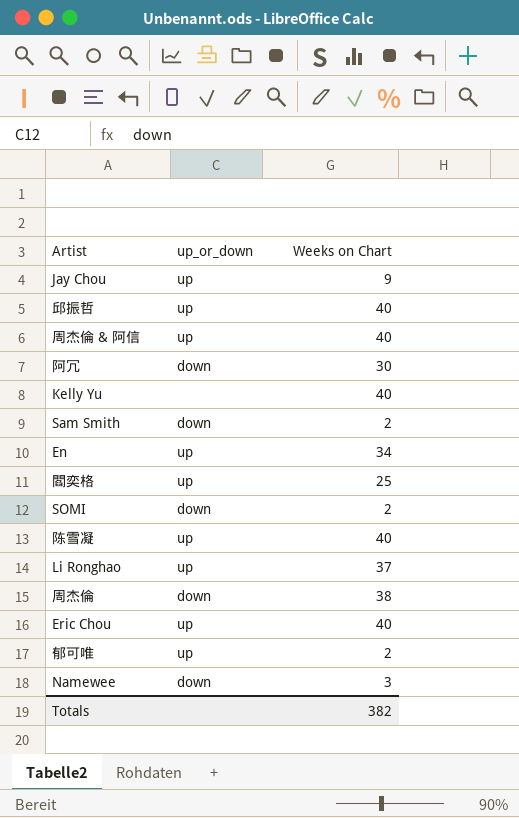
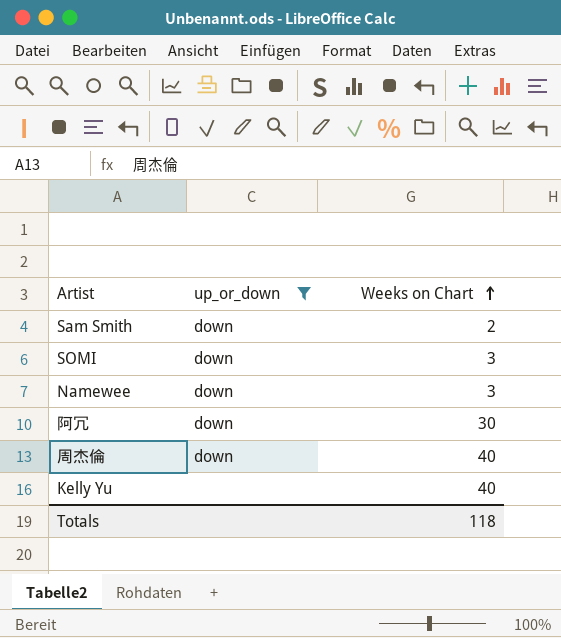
filter: none -> up_or_down != up
row order: none -> Weeks on Chart ascending
SOMI | Weeks on Chart: 2 -> 3
周杰倫 | Weeks on Chart: 38 -> 40
Totals | Weeks on Chart: 382 -> 118

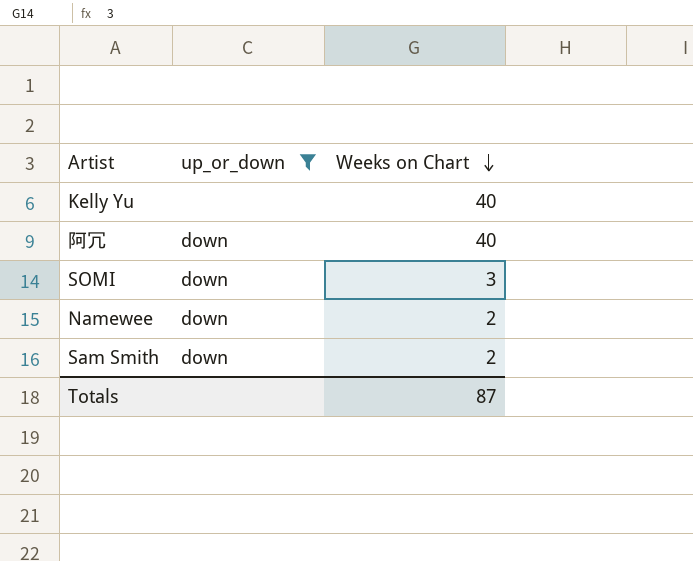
row order: Weeks on Chart ascending -> Weeks on Chart descending
row 周杰倫: down | 40 -> none
阿冗 | Weeks on Chart: 30 -> 40
Namewee | Weeks on Chart: 3 -> 2
Totals | Weeks on Chart: 118 -> 87

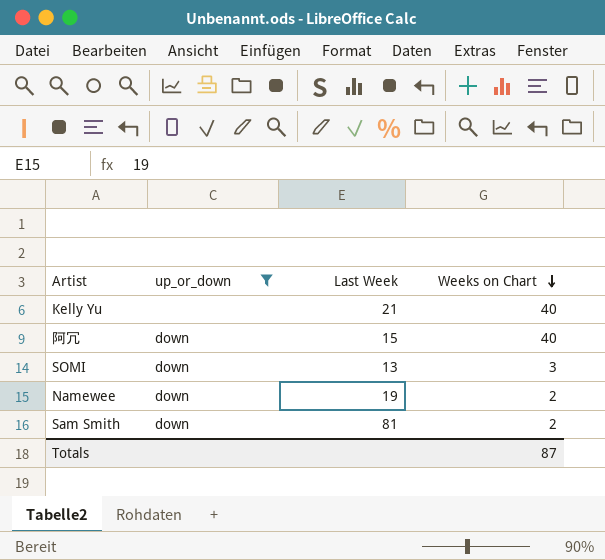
column Last Week | position: none -> 3

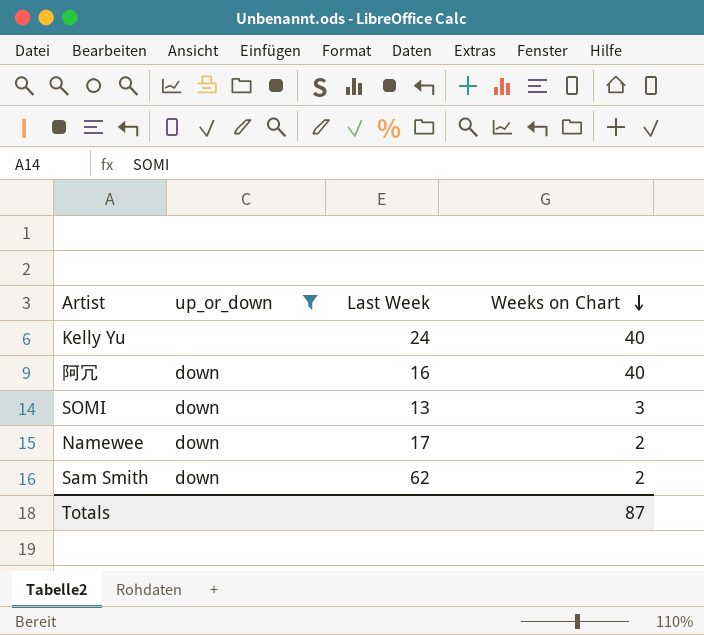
Kelly Yu | Last Week: 21 -> 24
阿冗 | Last Week: 15 -> 16
Namewee | Last Week: 19 -> 17
Sam Smith | Last Week: 81 -> 62

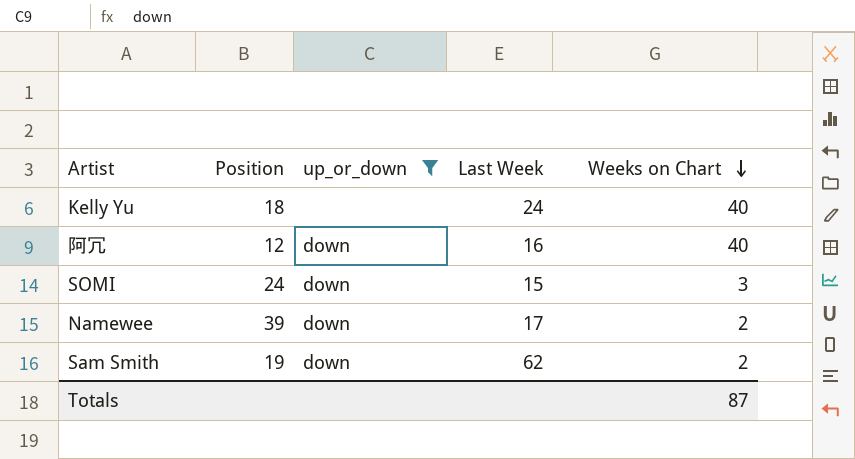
column Position | position: none -> 2
SOMI | Last Week: 13 -> 15

